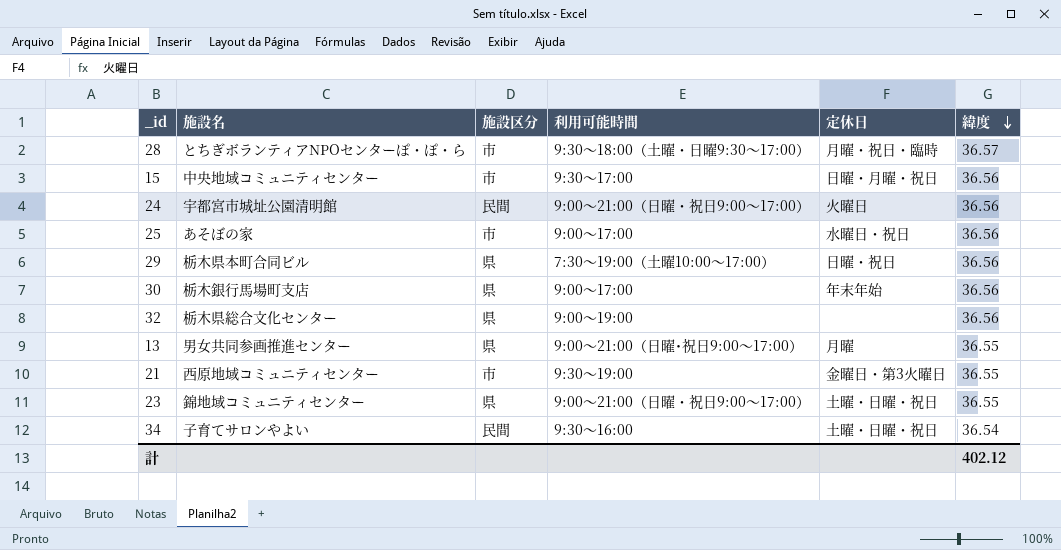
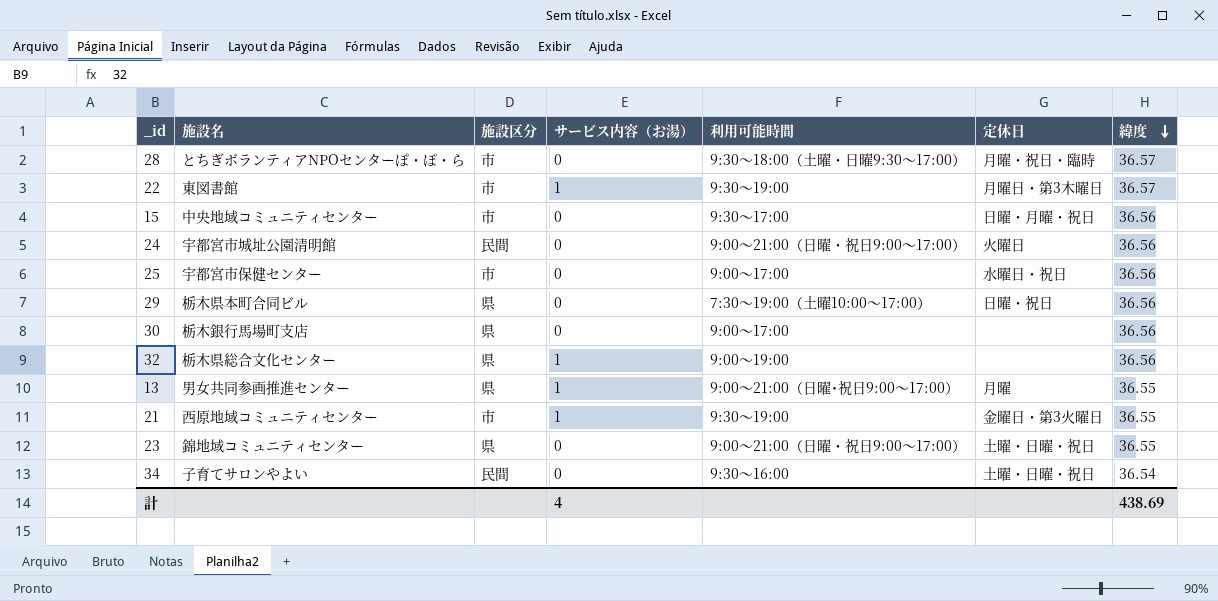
column サービス内容（お湯） | position: none -> 4
row 22: none -> 東図書館 | 市 | 1 | 9:30～19:00 | 月曜日・第3木曜日 | 36.57
25 | 施設名: あそぼの家 -> 宇都宮市保健センター
30 | 定休日: 年末年始 -> none
計 | 緯度: 402.12 -> 438.69

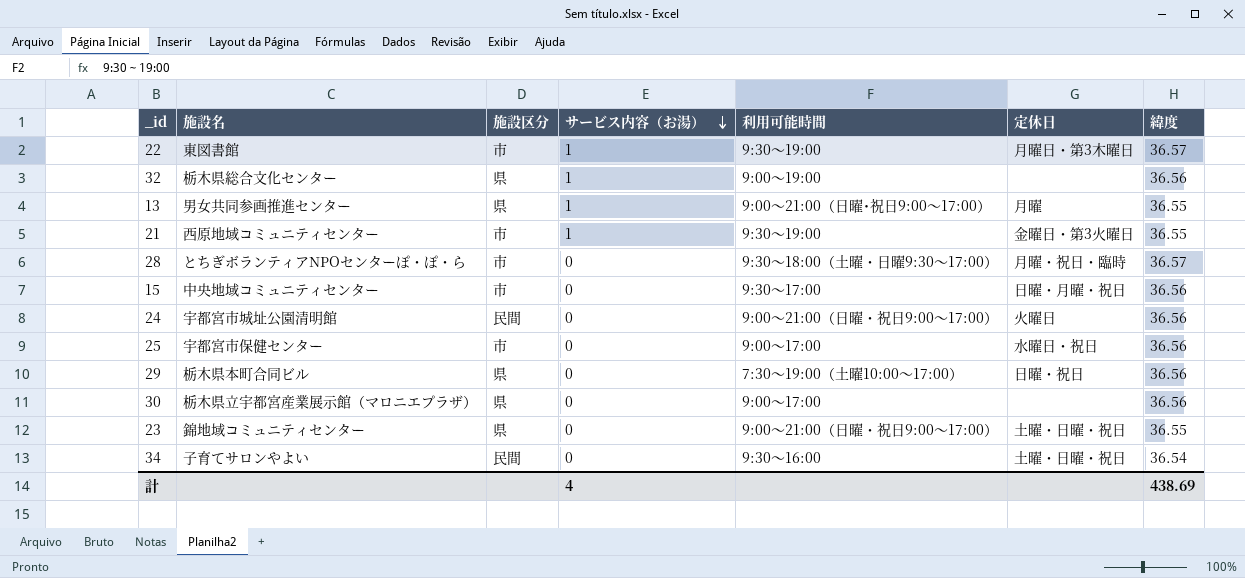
row order: 緯度 descending -> サービス内容（お湯） descending
30 | 施設名: 栃木銀行馬場町支店 -> 栃木県立宇都宮産業展示館（マロニエプラザ）

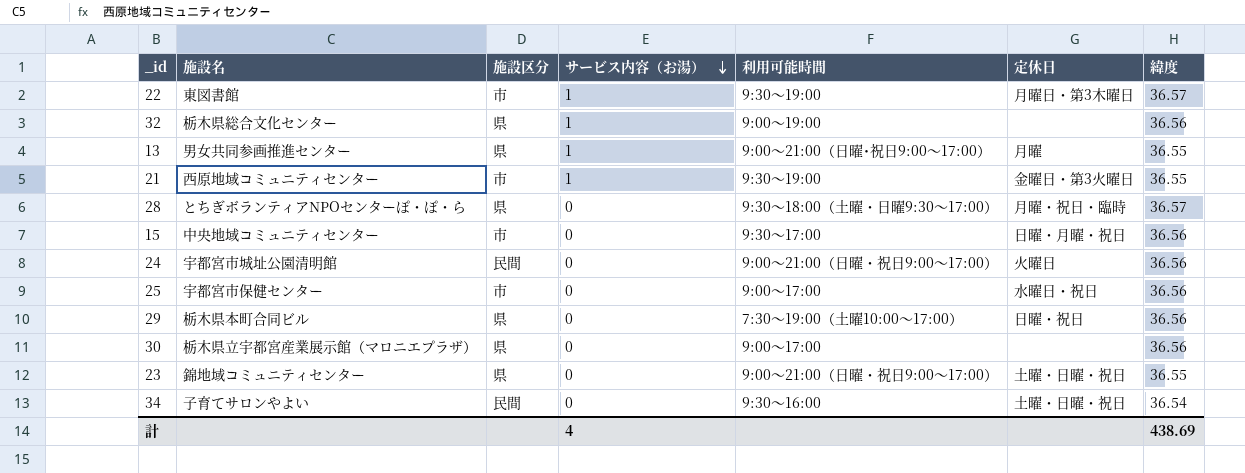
28 | 施設区分: 市 -> 県

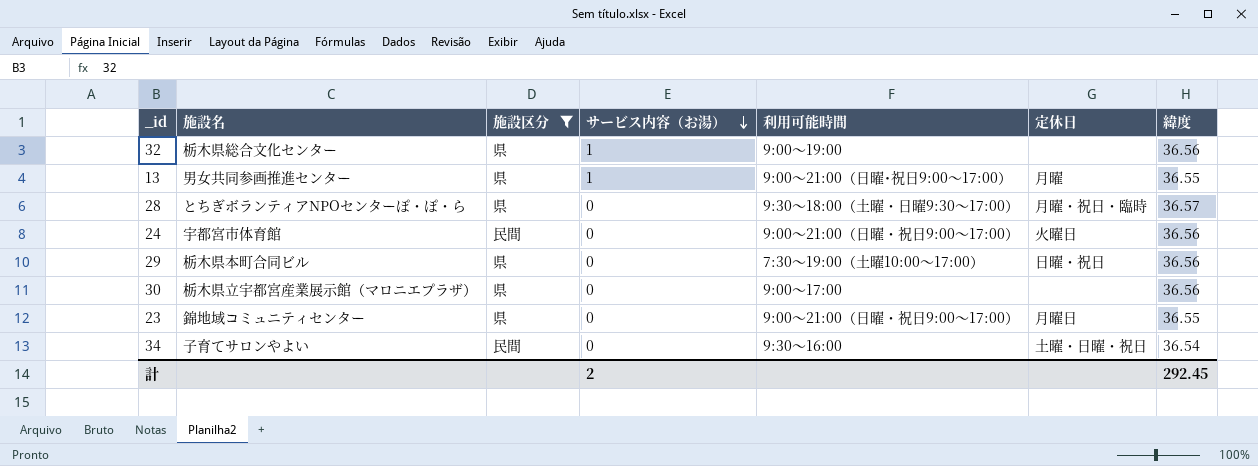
filter: none -> 施設区分 != 市
24 | 施設名: 宇都宮市城址公園清明館 -> 宇都宮市体育館
23 | 定休日: 土曜・日曜・祝日 -> 月曜日
計 | サービス内容（お湯）: 4 -> 2
計 | 緯度: 438.69 -> 292.45

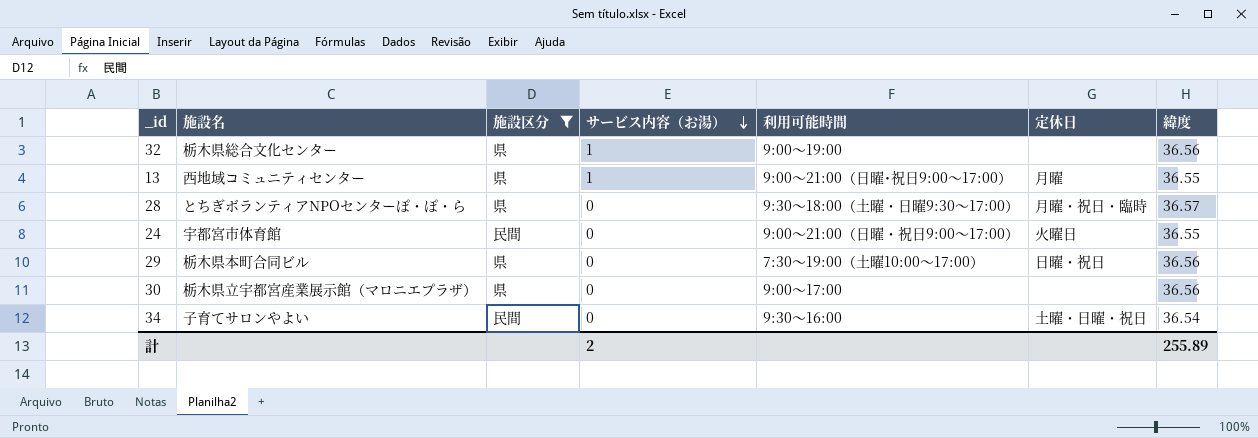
row 23: 錦地域コミュニティセンター | 県 | 0 | 9:00～21:00（日曜・祝日9:00～17:00） | 月曜日 | 36.55 -> none
13 | 施設名: 男女共同参画推進センター -> 西地域コミュニティセンター
24 | 緯度: 36.56 -> 36.55
計 | 緯度: 292.45 -> 255.89

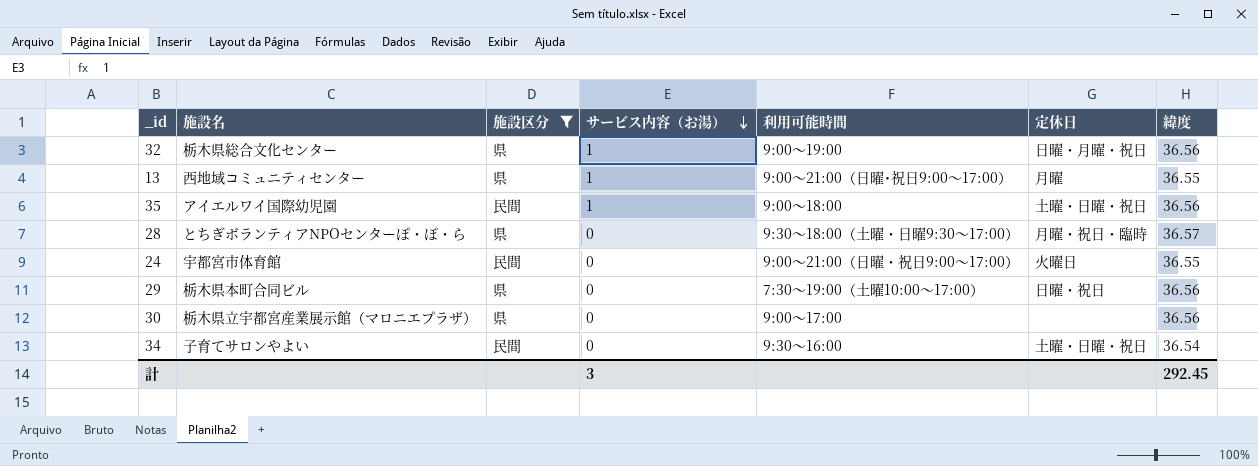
32 | 定休日: none -> 日曜・月曜・祝日
row 35: none -> アイエルワイ国際幼児園 | 民間 | 1 | 9:00～18:00 | 土曜・日曜・祝日 | 36.56
計 | サービス内容（お湯）: 2 -> 3
計 | 緯度: 255.89 -> 292.45

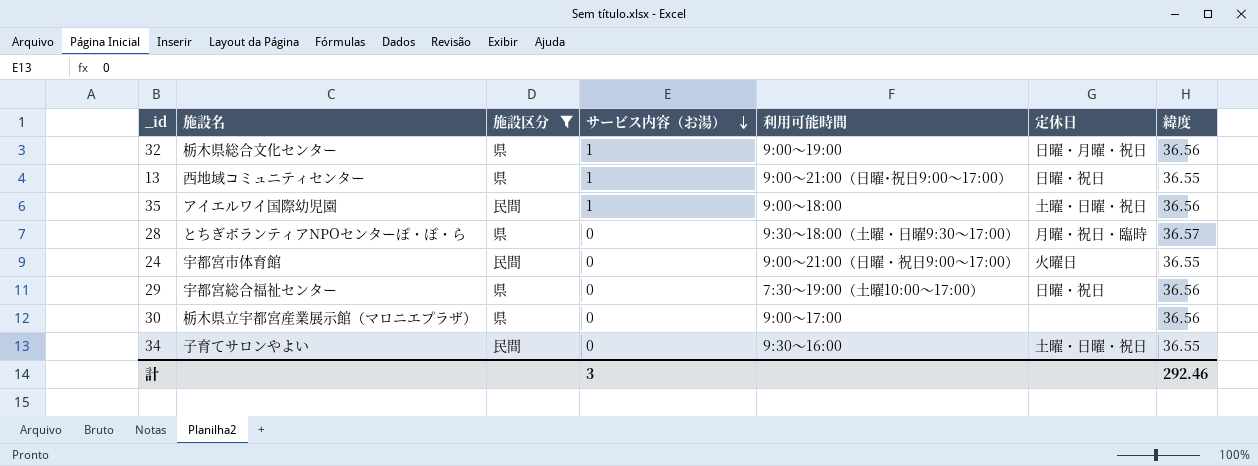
13 | 定休日: 月曜 -> 日曜・祝日
29 | 施設名: 栃木県本町合同ビル -> 宇都宮総合福祉センター
34 | 緯度: 36.54 -> 36.55
計 | 緯度: 292.45 -> 292.46

